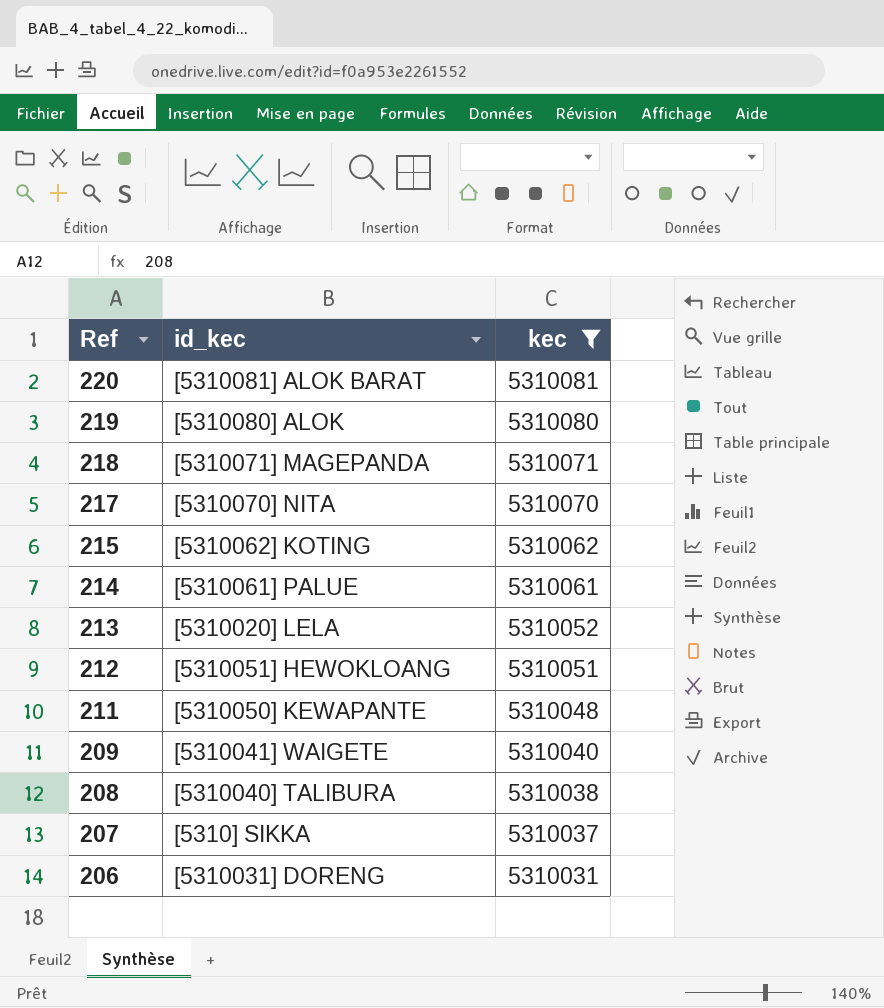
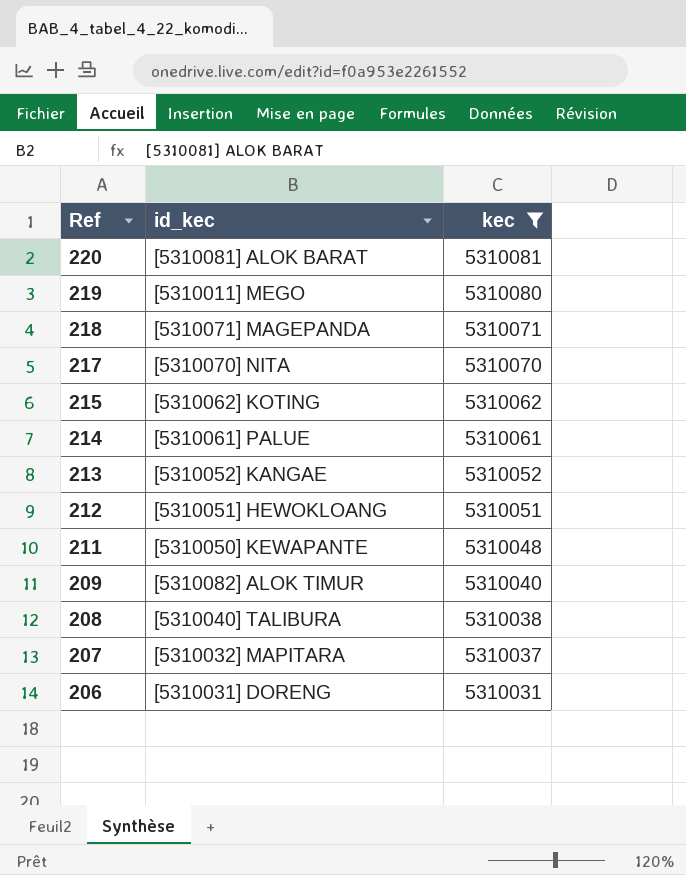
219 | id_kec: [5310080] ALOK -> [5310011] MEGO
213 | id_kec: [5310020] LELA -> [5310052] KANGAE
209 | id_kec: [5310041] WAIGETE -> [5310082] ALOK TIMUR
207 | id_kec: [5310] SIKKA -> [5310032] MAPITARA

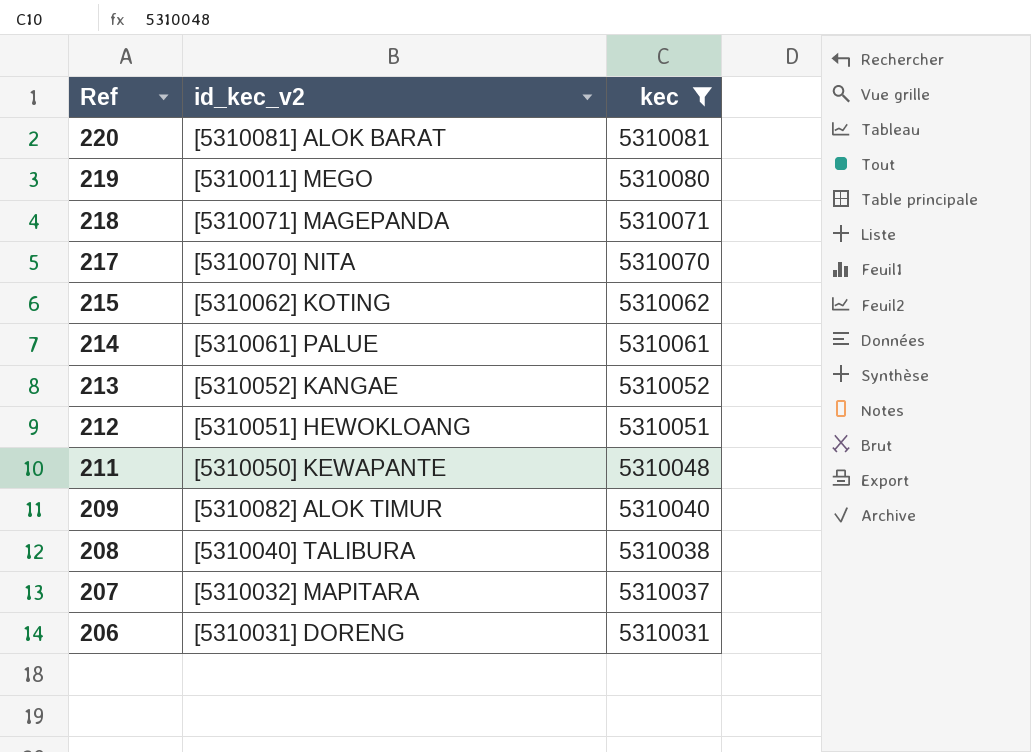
column name: id_kec -> id_kec_v2

